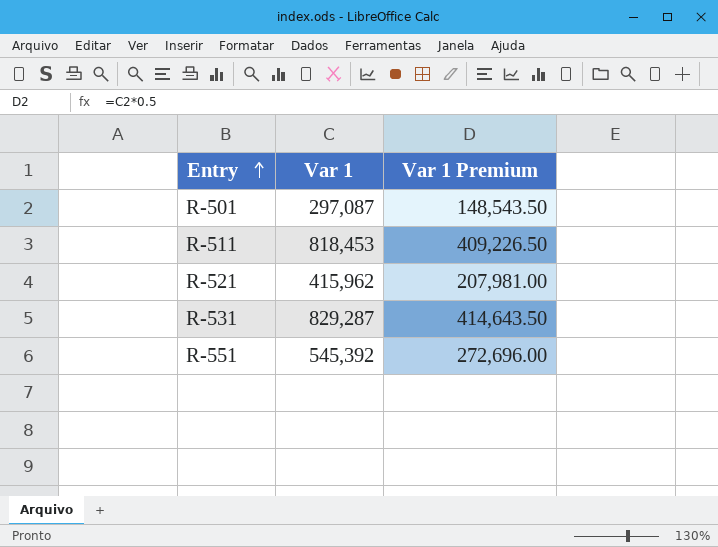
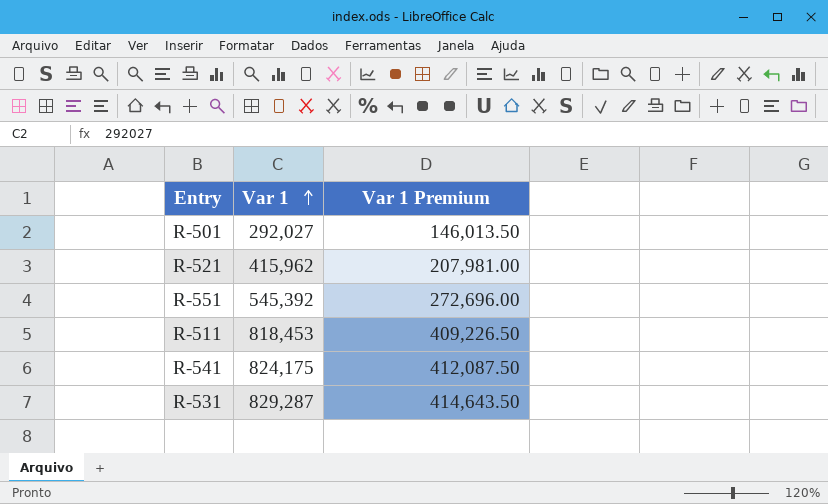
row order: Entry ascending -> Var 1 ascending
R-501 | Var 1: 297,087 -> 292,027
R-501 | Var 1 Premium: 148,543.50 -> 146,013.50
row R-541: none -> 824,175 | 412,087.50

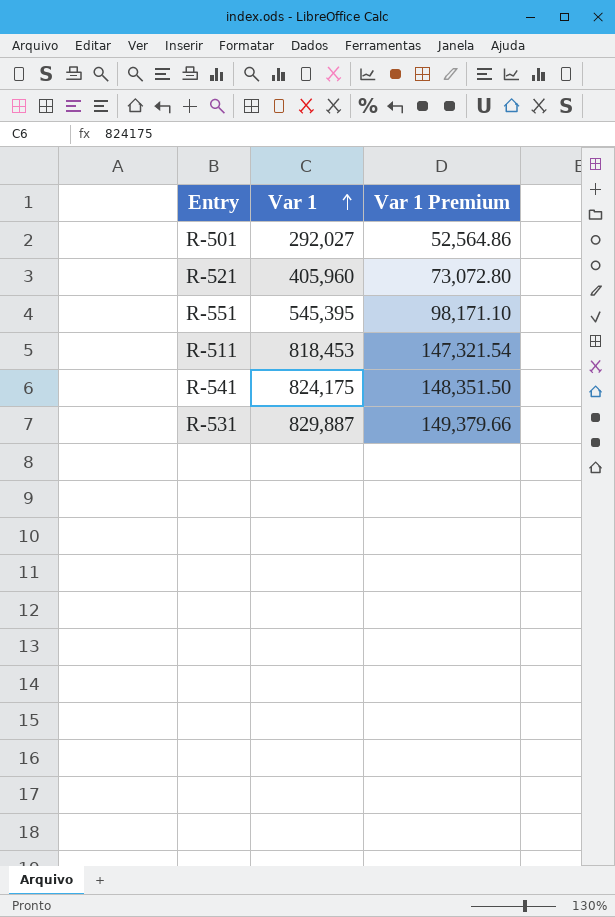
column Var 1 Premium | formula: [Var 1] * 0.5 -> [Var 1] * 0.18
R-521 | Var 1: 415,962 -> 405,960
R-551 | Var 1: 545,392 -> 545,395
R-531 | Var 1: 829,287 -> 829,887

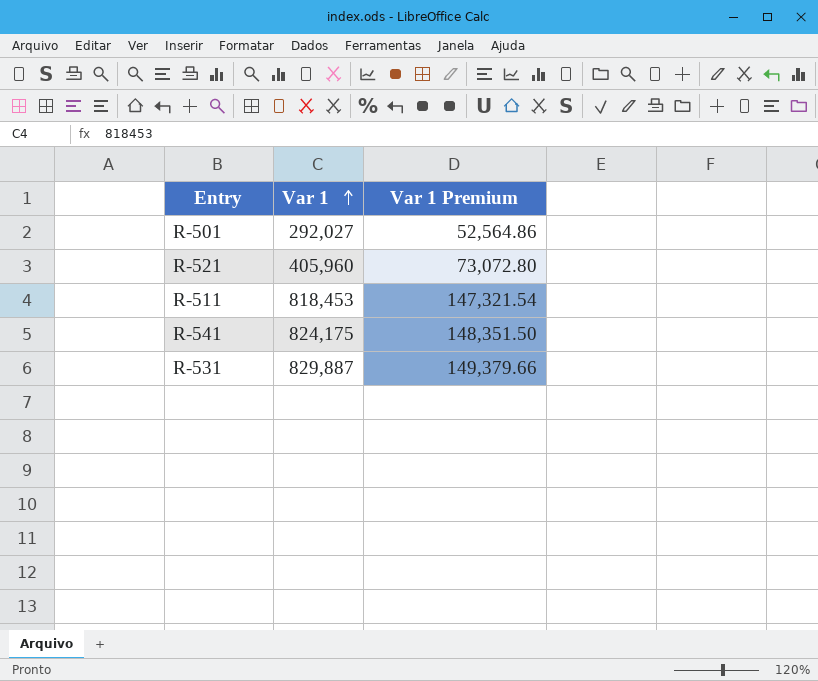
row R-551: 545,395 | 98,171.10 -> none

